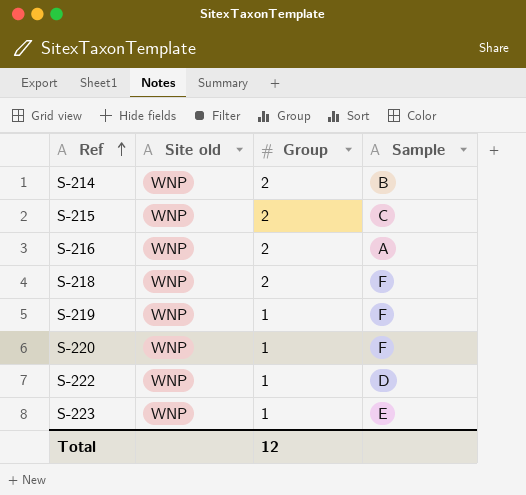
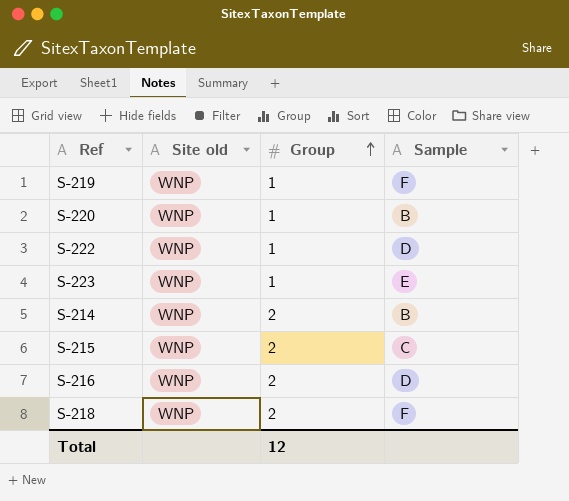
row order: Ref ascending -> Group ascending
S-220 | Sample: F -> B
S-216 | Sample: A -> D

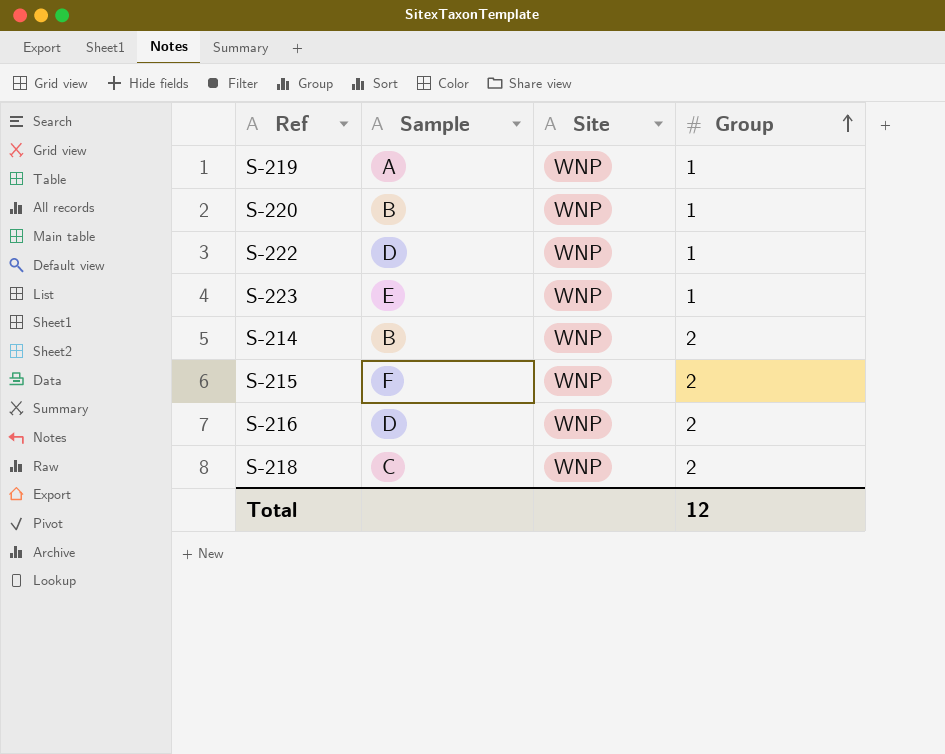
column Sample | position: 4 -> 2
column name: Site old -> Site
S-219 | Sample: F -> A
S-215 | Sample: C -> F
S-218 | Sample: F -> C

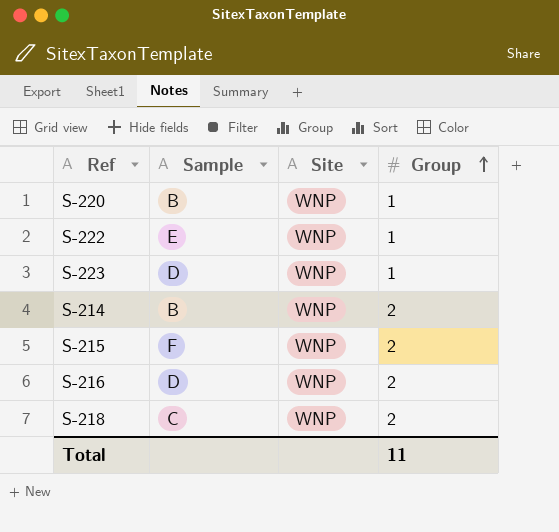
row S-219: A | WNP | 1 -> none
S-222 | Sample: D -> E
S-223 | Sample: E -> D
Total | Group: 12 -> 11

